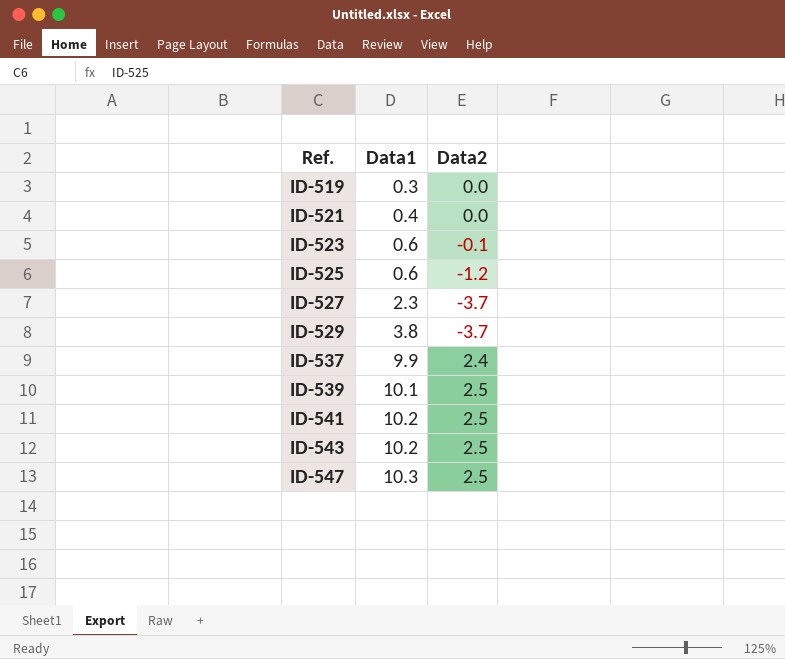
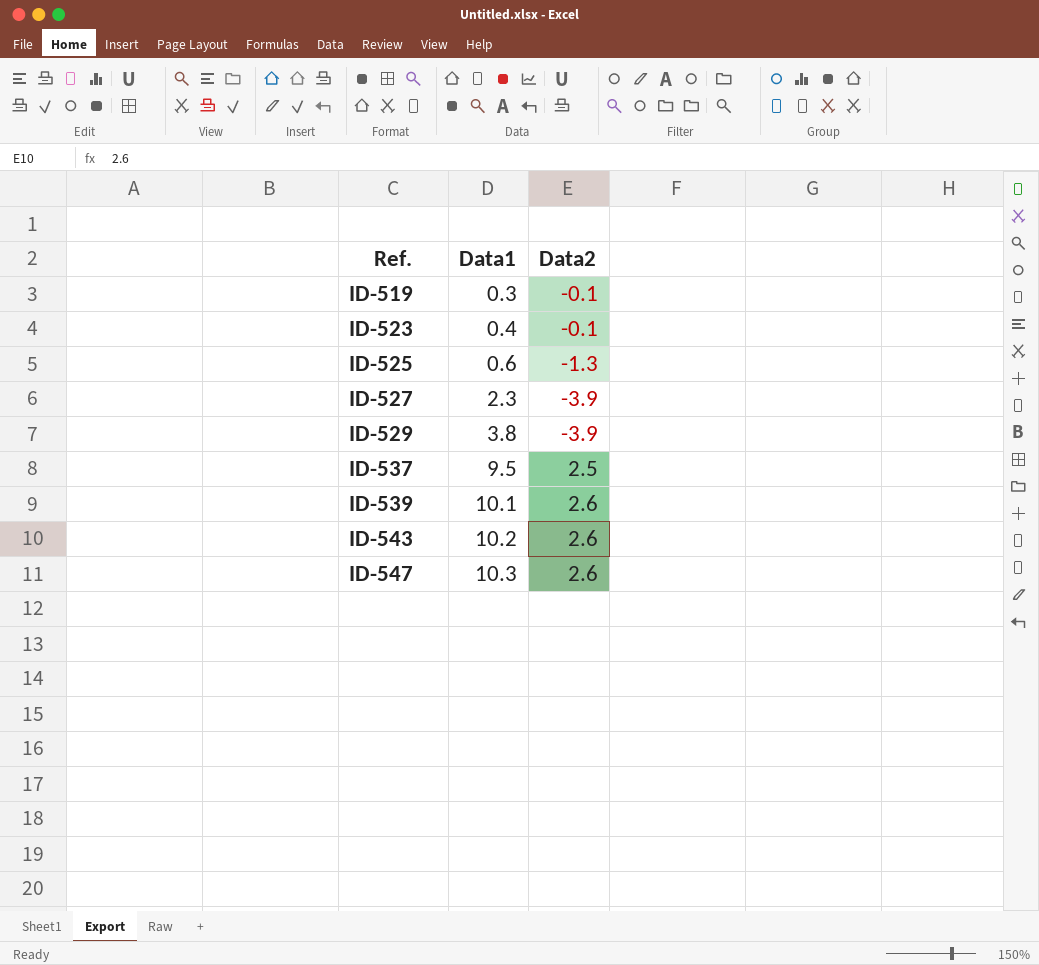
row ID-521: 0.4 | 0.0 -> none
row ID-541: 10.2 | 2.5 -> none
ID-519 | Data2: 0.0 -> -0.1
ID-523 | Data1: 0.6 -> 0.4
ID-525 | Data2: -1.2 -> -1.3
ID-527 | Data2: -3.7 -> -3.9
ID-529 | Data2: -3.7 -> -3.9
ID-537 | Data1: 9.9 -> 9.5
ID-537 | Data2: 2.4 -> 2.5
ID-539 | Data2: 2.5 -> 2.6
ID-543 | Data2: 2.5 -> 2.6
ID-547 | Data2: 2.5 -> 2.6

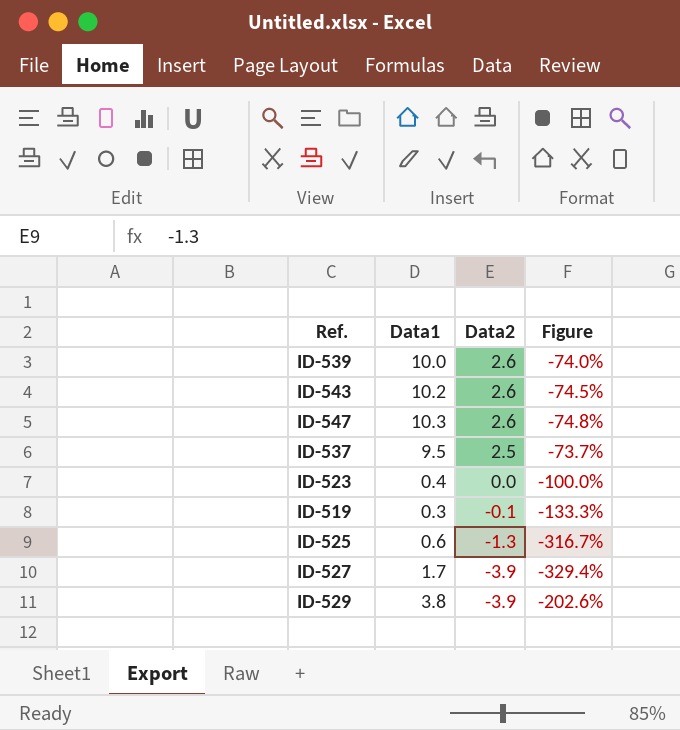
row order: Ref. ascending -> Data2 descending
column Figure | formula: none -> ([Data2] - [Data1]) / [Data1]
ID-539 | Data1: 10.1 -> 10.0
ID-523 | Data2: -0.1 -> 0.0
ID-527 | Data1: 2.3 -> 1.7

